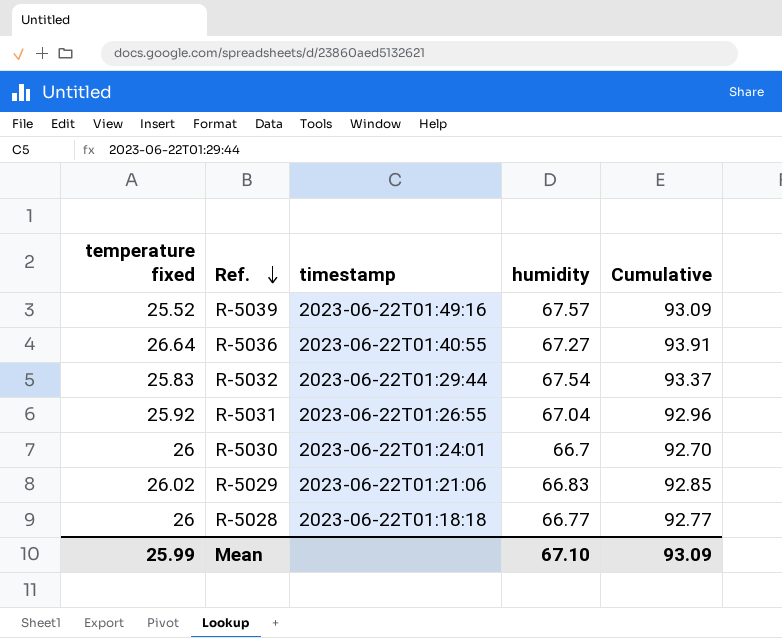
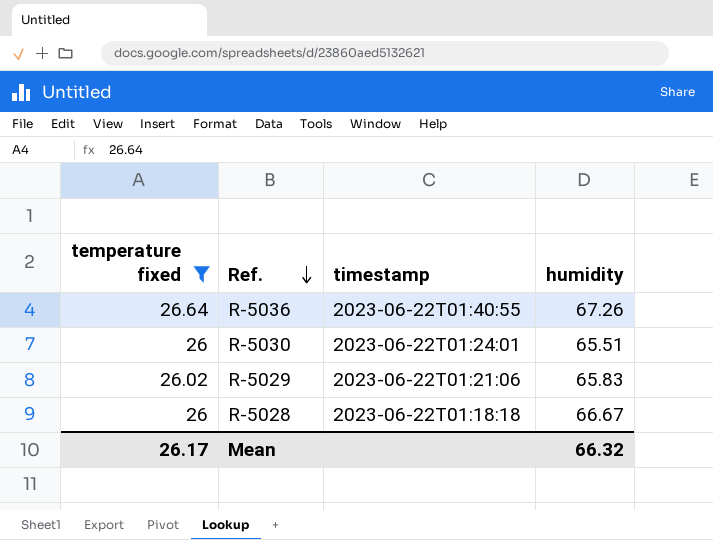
filter: none -> temperature fixed >= 26
column Cumulative | formula: [temperature fixed] + [humidity] -> none
R-5036 | humidity: 67.27 -> 67.26
R-5030 | humidity: 66.7 -> 65.51
R-5029 | humidity: 66.83 -> 65.83
R-5028 | humidity: 66.77 -> 66.67
Mean | temperature fixed: 25.99 -> 26.17
Mean | humidity: 67.10 -> 66.32

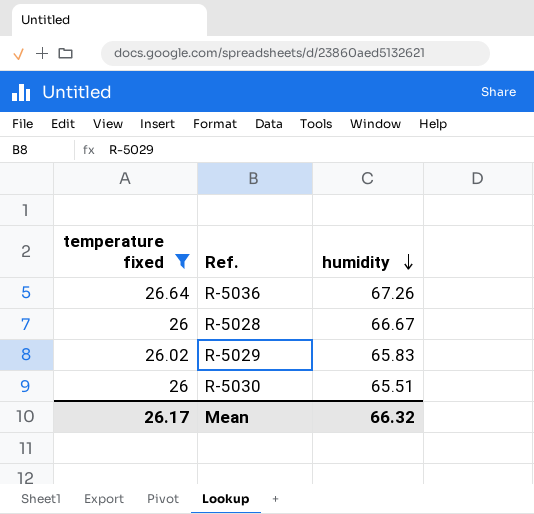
row order: Ref. descending -> humidity descending
column timestamp | position: 3 -> none

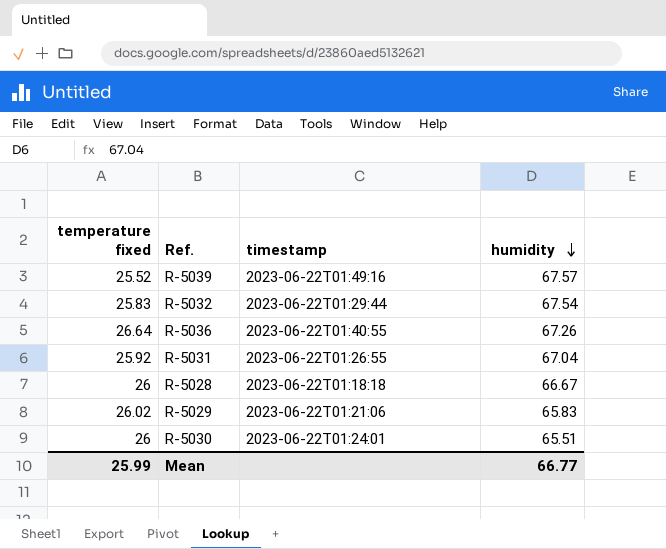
filter: temperature fixed >= 26 -> none
column timestamp | position: none -> 3
Mean | temperature fixed: 26.17 -> 25.99
Mean | humidity: 66.32 -> 66.77

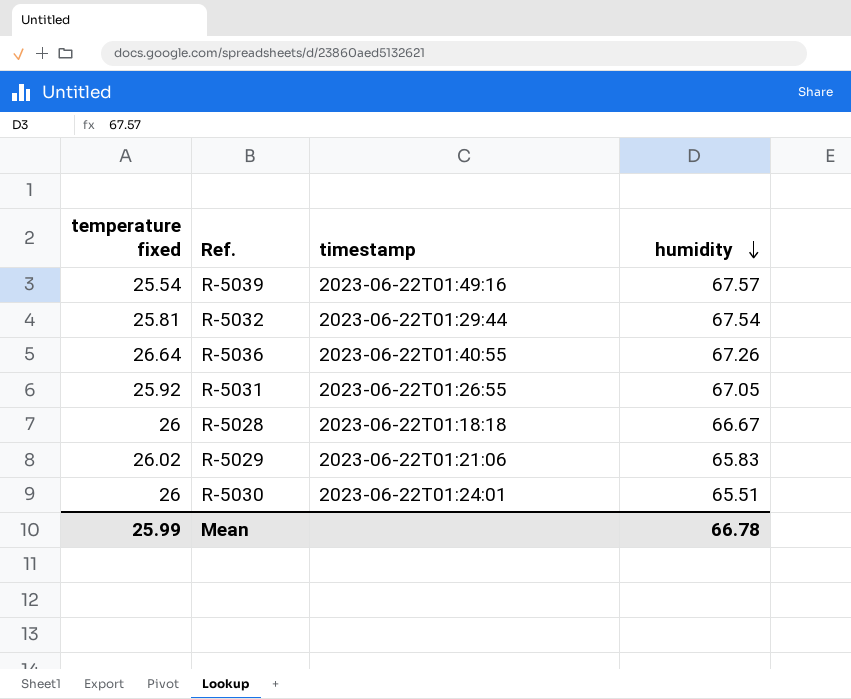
R-5039 | temperature fixed: 25.52 -> 25.54
R-5032 | temperature fixed: 25.83 -> 25.81
R-5031 | humidity: 67.04 -> 67.05
Mean | humidity: 66.77 -> 66.78

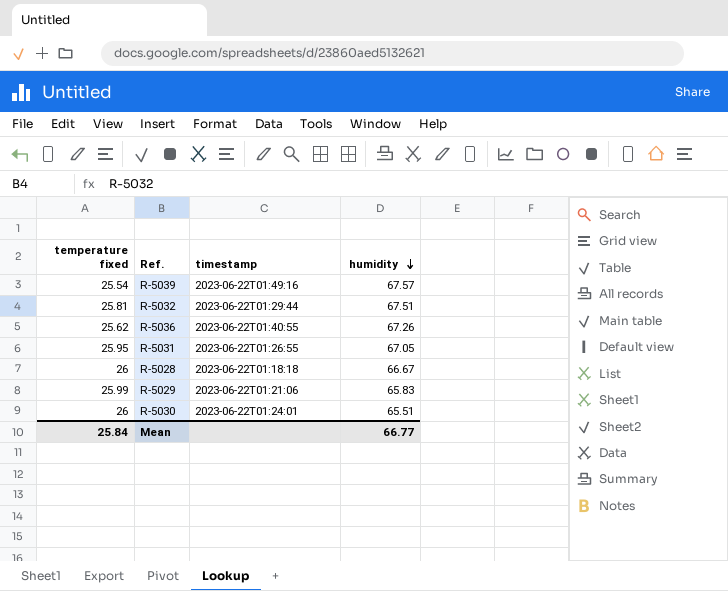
R-5032 | humidity: 67.54 -> 67.51
R-5036 | temperature fixed: 26.64 -> 25.62
R-5031 | temperature fixed: 25.92 -> 25.95
R-5029 | temperature fixed: 26.02 -> 25.99
Mean | temperature fixed: 25.99 -> 25.84
Mean | humidity: 66.78 -> 66.77

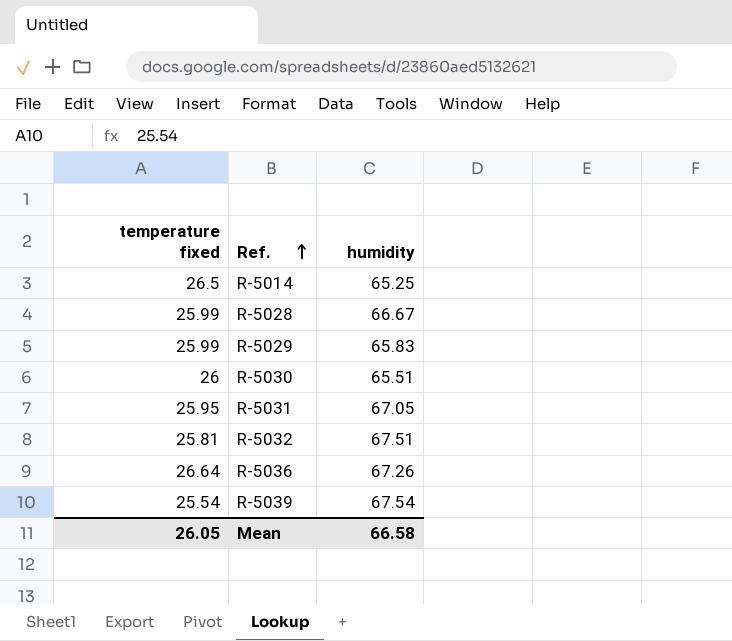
row order: humidity descending -> Ref. ascending
column timestamp | position: 3 -> none
row R-5014: none -> 26.5 | 65.25
R-5028 | temperature fixed: 26 -> 25.99
R-5036 | temperature fixed: 25.62 -> 26.64
R-5039 | humidity: 67.57 -> 67.54
Mean | temperature fixed: 25.84 -> 26.05
Mean | humidity: 66.77 -> 66.58

